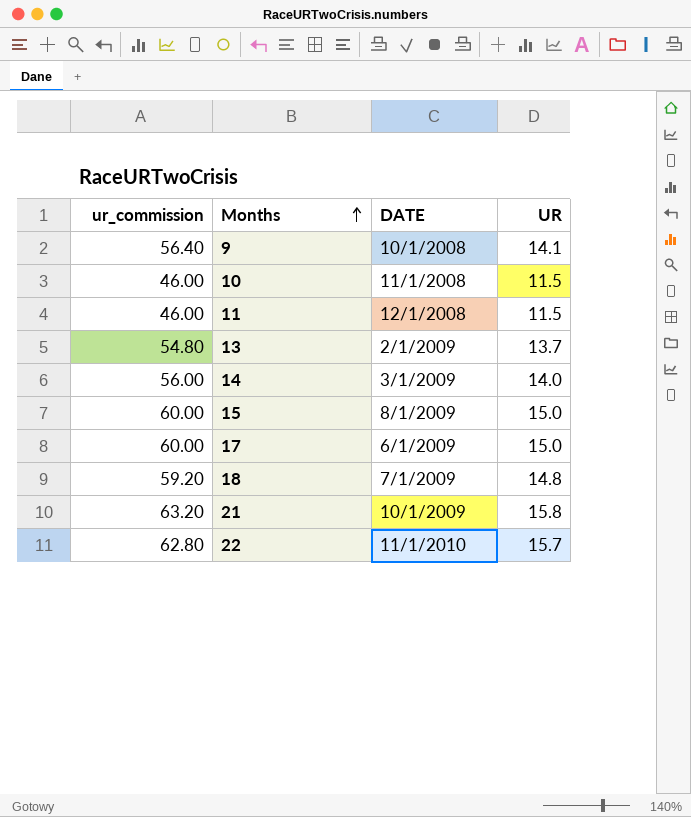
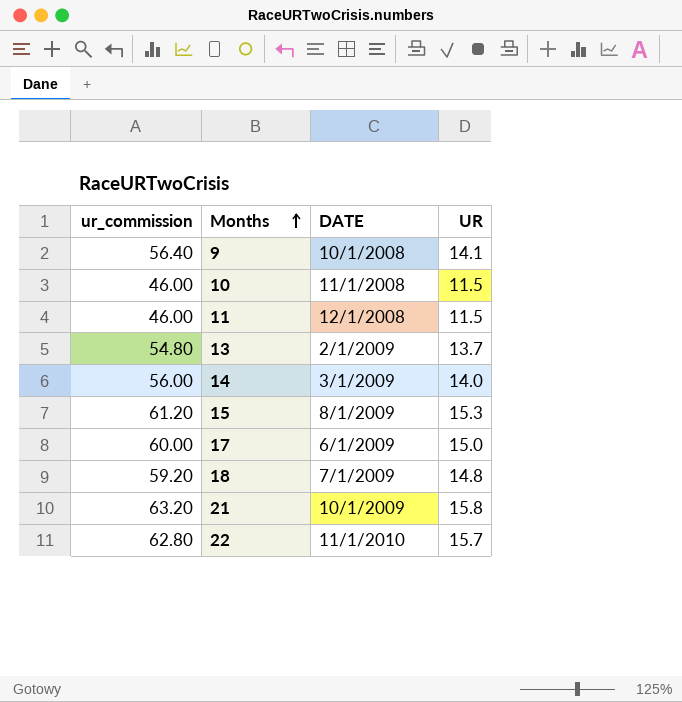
15 | ur_commission: 60.00 -> 61.20
15 | UR: 15.0 -> 15.3

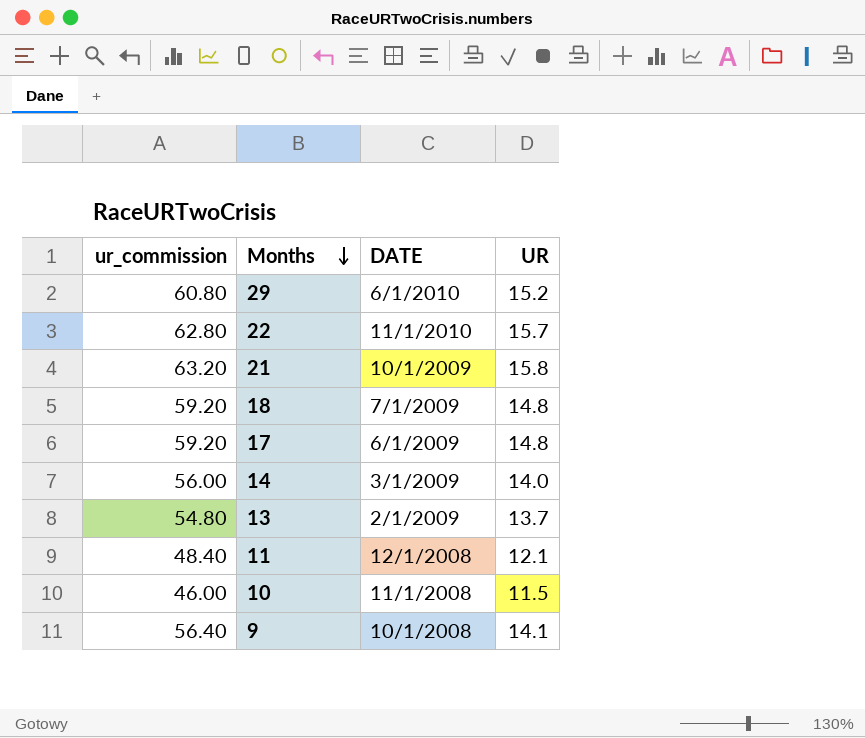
row order: Months ascending -> Months descending
row 15: 61.20 | 8/1/2009 | 15.3 -> none
row 29: none -> 60.80 | 6/1/2010 | 15.2
17 | ur_commission: 60.00 -> 59.20
17 | UR: 15.0 -> 14.8
11 | ur_commission: 46.00 -> 48.40
11 | UR: 11.5 -> 12.1

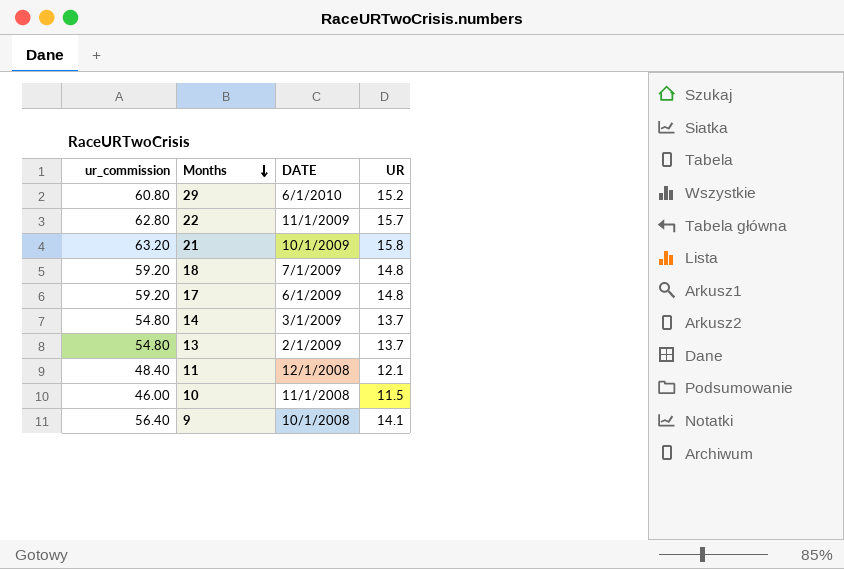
22 | DATE: 11/1/2010 -> 11/1/2009
14 | ur_commission: 56.00 -> 54.80
14 | UR: 14.0 -> 13.7

